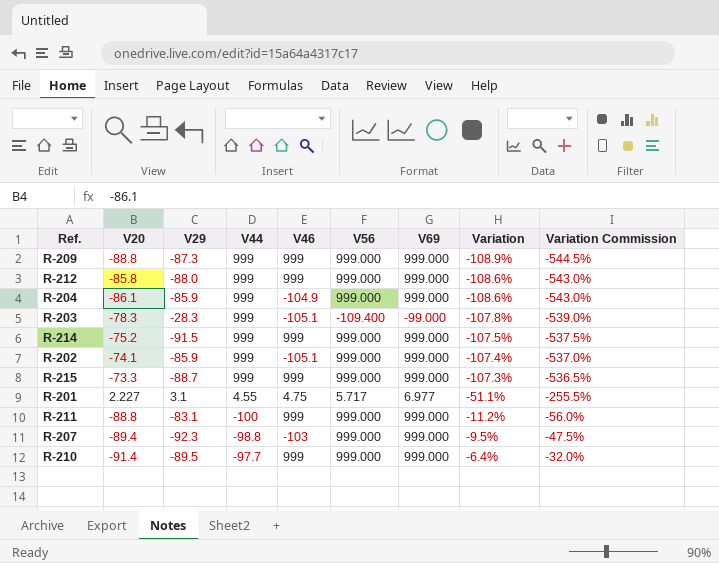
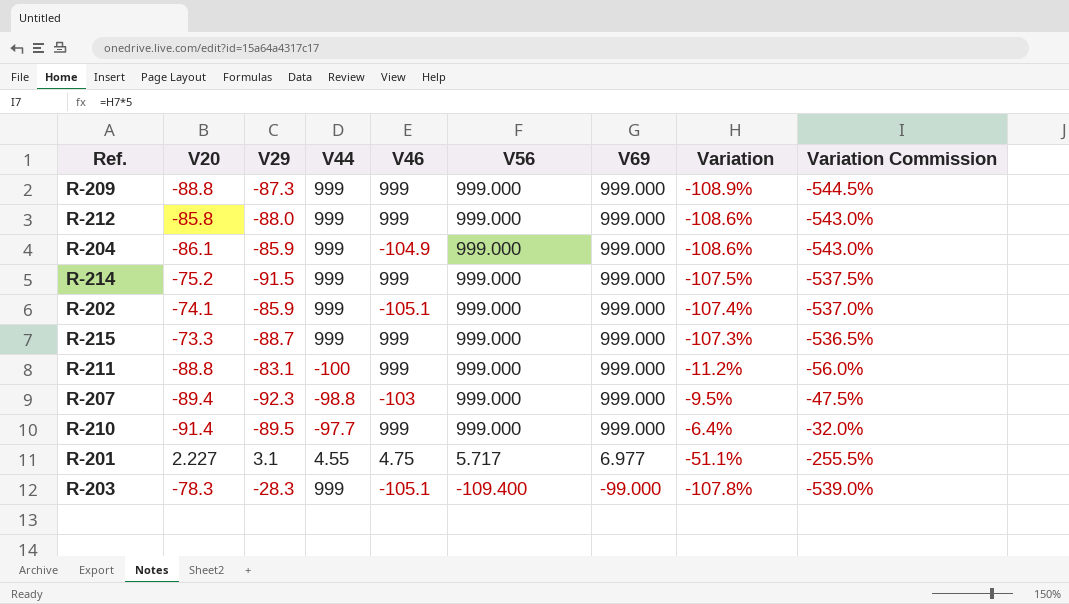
row order: Variation ascending -> V56 descending

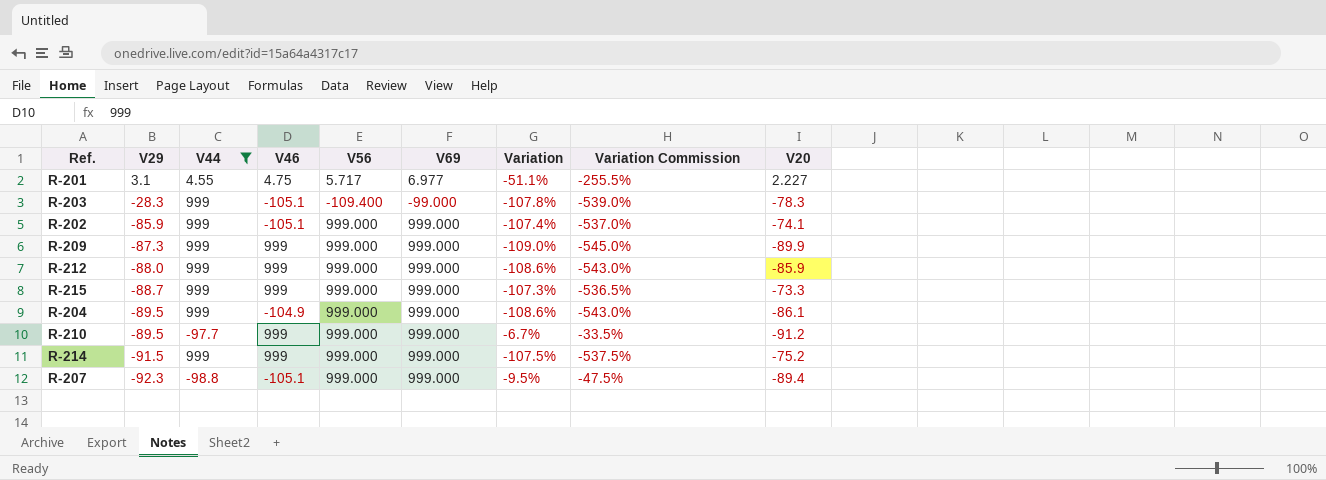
filter: none -> V44 != -100
row order: V56 descending -> V29 descending
column V20 | position: 2 -> 9
R-209 | Variation: -108.9% -> -109.0%
R-209 | Variation Commission: -544.5% -> -545.0%
R-209 | V20: -88.8 -> -89.9
R-212 | V20: -85.8 -> -85.9
R-204 | V29: -85.9 -> -89.5
R-210 | Variation: -6.4% -> -6.7%
R-210 | Variation Commission: -32.0% -> -33.5%
R-210 | V20: -91.4 -> -91.2
R-207 | V46: -103 -> -105.1

